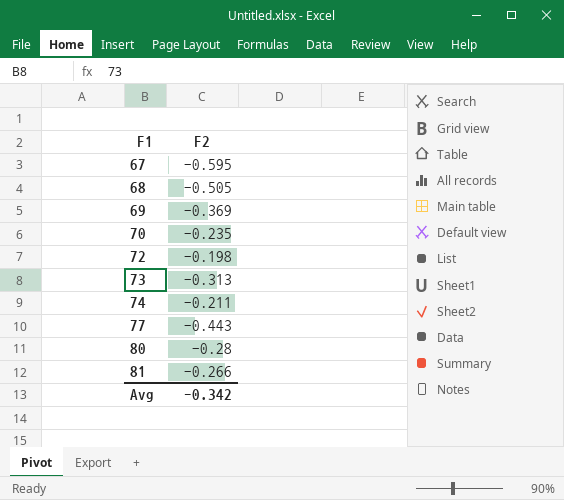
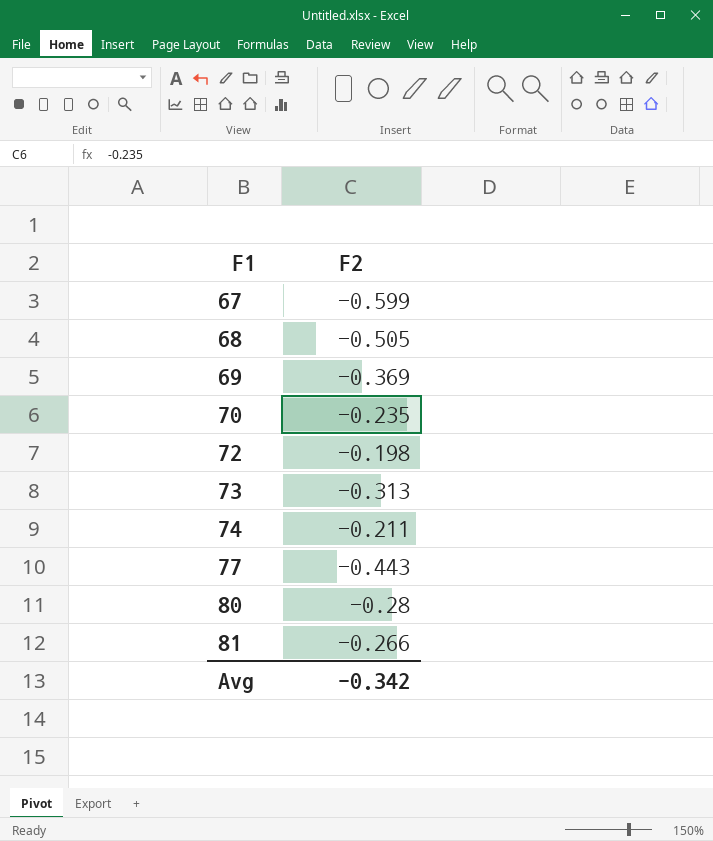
67 | F2: -0.595 -> -0.599

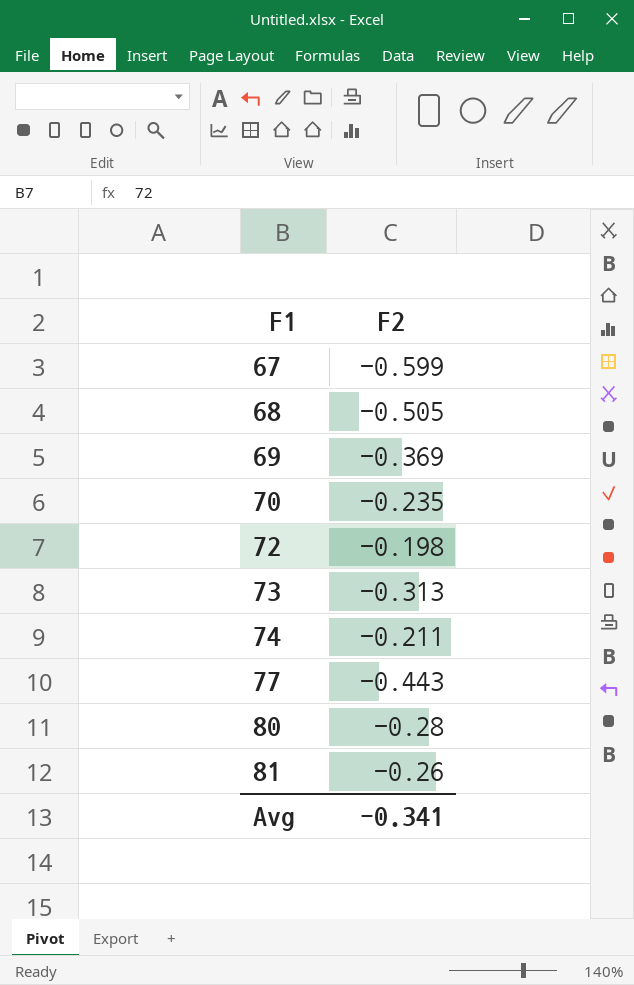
81 | F2: -0.266 -> -0.26
Avg | F2: -0.342 -> -0.341

